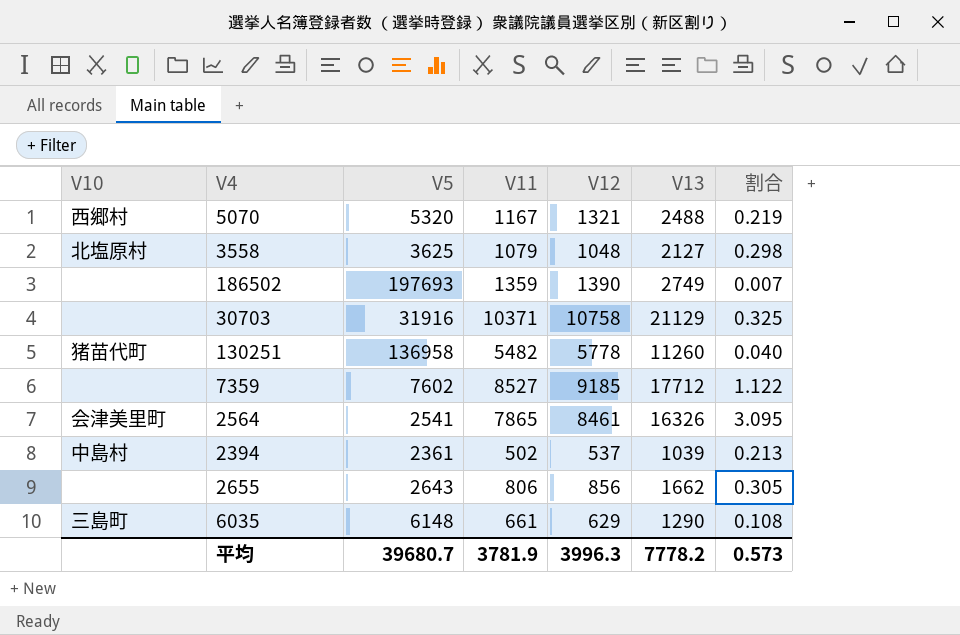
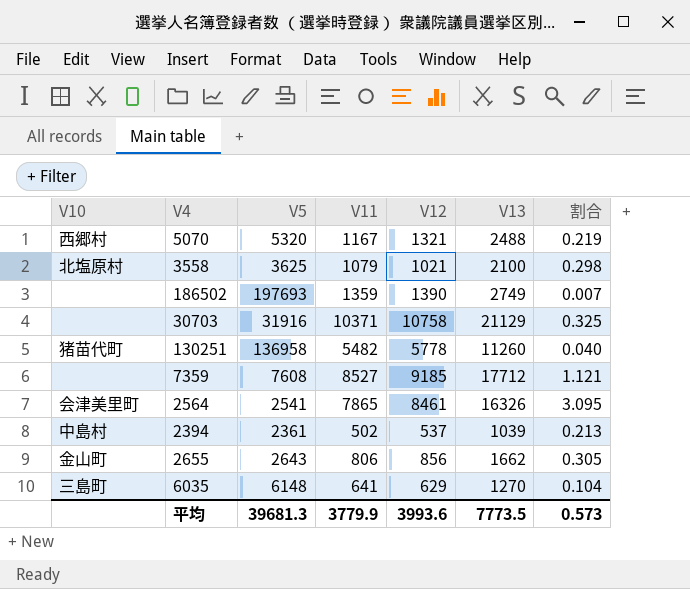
3558 | V12: 1048 -> 1021
3558 | V13: 2127 -> 2100
7359 | V5: 7602 -> 7608
7359 | 割合: 1.122 -> 1.121
2655 | V10: none -> 金山町
6035 | V11: 661 -> 641
6035 | V13: 1290 -> 1270
6035 | 割合: 0.108 -> 0.104
平均 | V5: 39680.7 -> 39681.3
平均 | V11: 3781.9 -> 3779.9
平均 | V12: 3996.3 -> 3993.6
平均 | V13: 7778.2 -> 7773.5

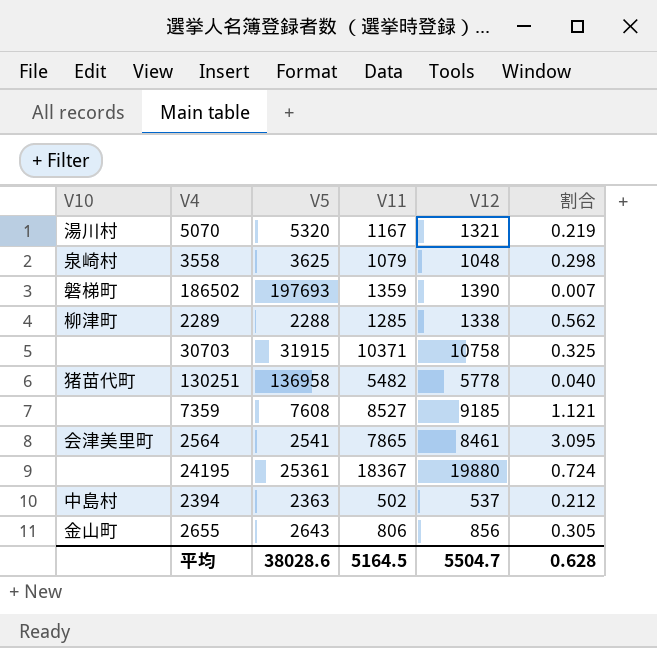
column V13 | formula: [V11] + [V12] -> none
row 6035: 三島町 | 6148 | 641 | 629 | 1270 | 0.104 -> none
5070 | V10: 西郷村 -> 湯川村
3558 | V10: 北塩原村 -> 泉崎村
3558 | V12: 1021 -> 1048
186502 | V10: none -> 磐梯町
row 2289: none -> 柳津町 | 2288 | 1285 | 1338 | 0.562
30703 | V5: 31916 -> 31915
row 24195: none -> none | 25361 | 18367 | 19880 | 0.724
2394 | V5: 2361 -> 2363
2394 | 割合: 0.213 -> 0.212
平均 | V5: 39681.3 -> 38028.6
平均 | V11: 3779.9 -> 5164.5
平均 | V12: 3993.6 -> 5504.7
平均 | 割合: 0.573 -> 0.628

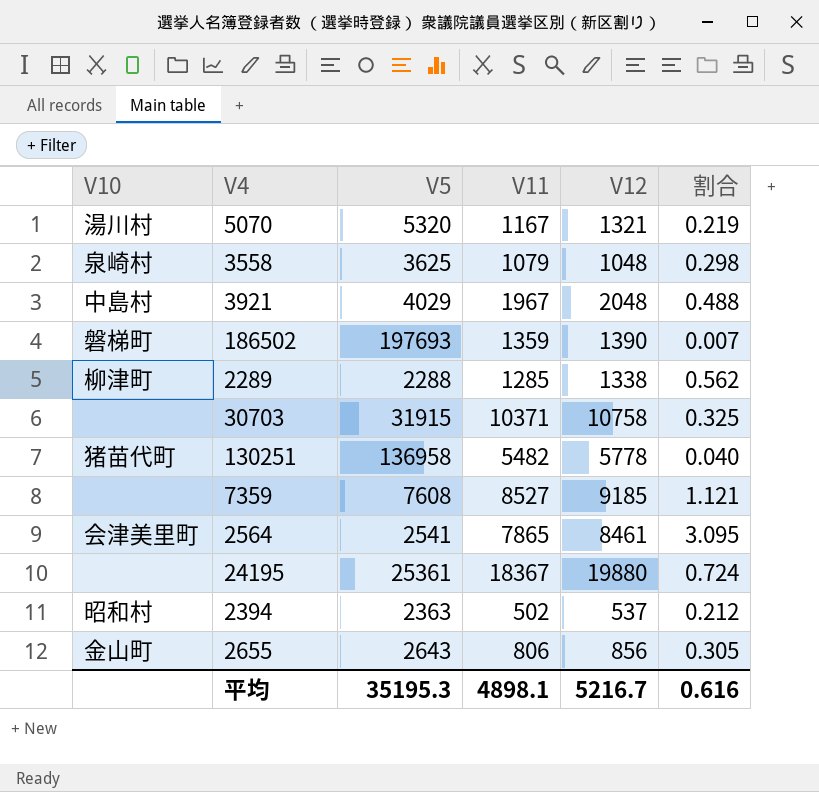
row 3921: none -> 中島村 | 4029 | 1967 | 2048 | 0.488
2394 | V10: 中島村 -> 昭和村
平均 | V5: 38028.6 -> 35195.3
平均 | V11: 5164.5 -> 4898.1
平均 | V12: 5504.7 -> 5216.7
平均 | 割合: 0.628 -> 0.616

